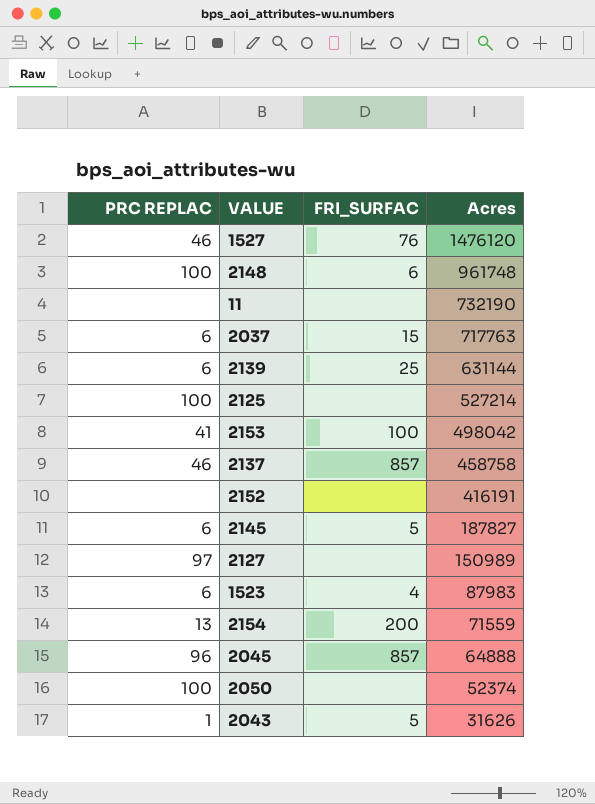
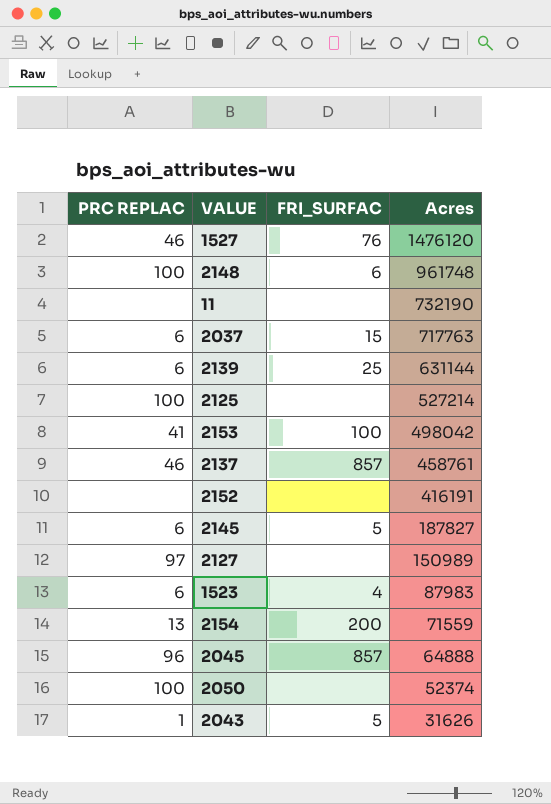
2137 | Acres: 458758 -> 458761

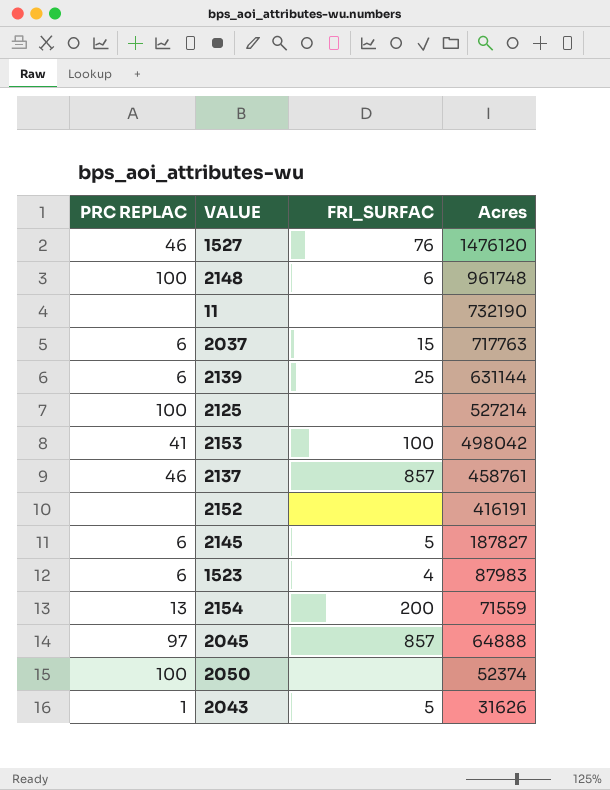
row 2127: 97 | none | 150989 -> none
2045 | PRC REPLAC: 96 -> 97

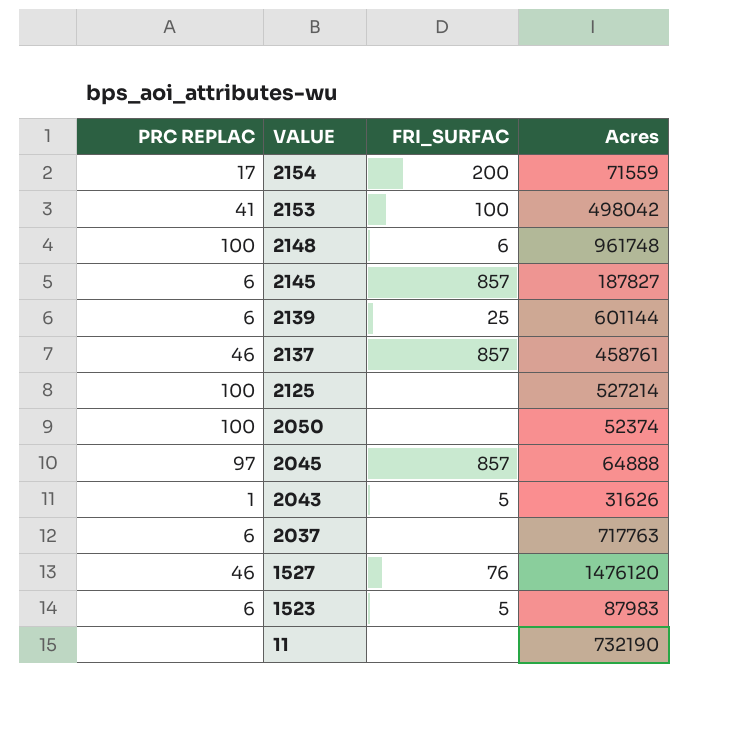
row order: Acres descending -> VALUE descending
row 2152: none | none | 416191 -> none
2154 | PRC REPLAC: 13 -> 17
2145 | FRI_SURFAC: 5 -> 857
2139 | Acres: 631144 -> 601144
2037 | FRI_SURFAC: 15 -> none
1523 | FRI_SURFAC: 4 -> 5

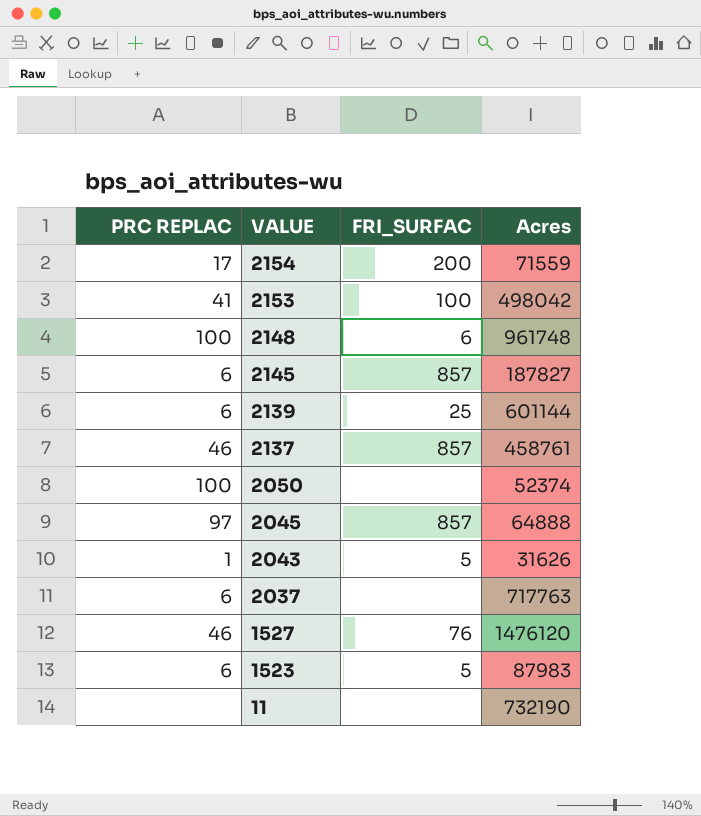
row 2125: 100 | none | 527214 -> none

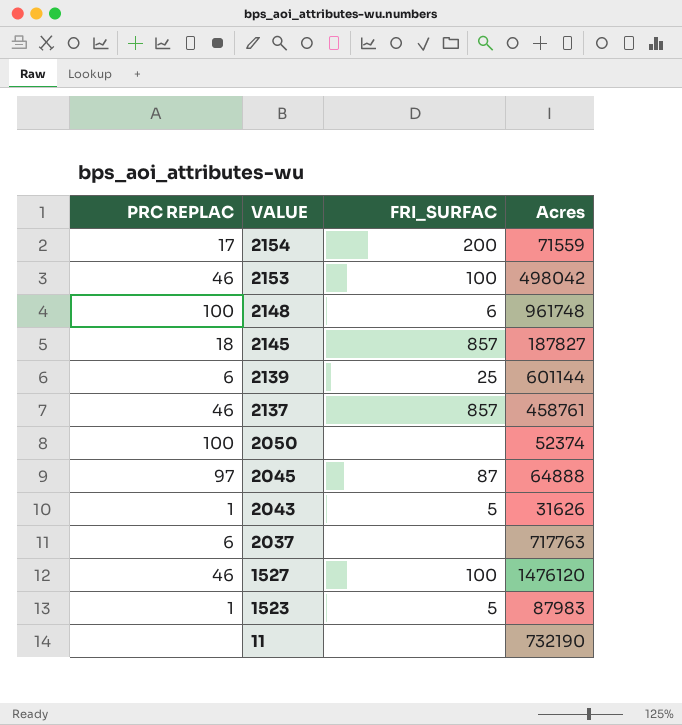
2153 | PRC REPLAC: 41 -> 46
2145 | PRC REPLAC: 6 -> 18
2045 | FRI_SURFAC: 857 -> 87
1527 | FRI_SURFAC: 76 -> 100
1523 | PRC REPLAC: 6 -> 1

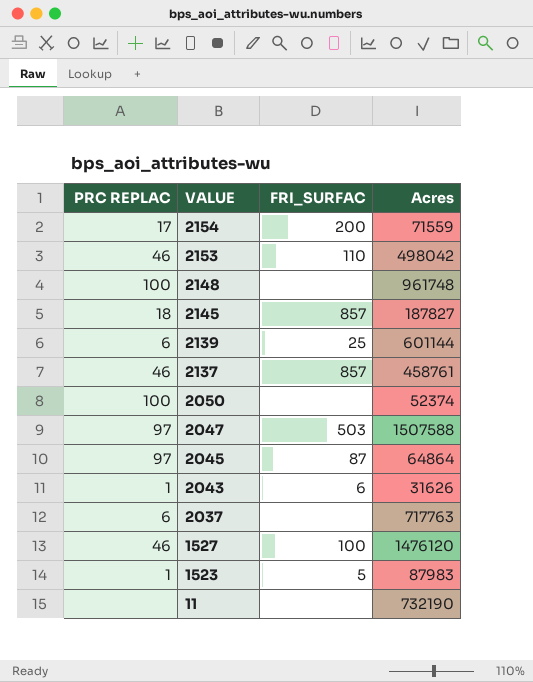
2153 | FRI_SURFAC: 100 -> 110
2148 | FRI_SURFAC: 6 -> none
row 2047: none -> 97 | 503 | 1507588
2045 | Acres: 64888 -> 64864
2043 | FRI_SURFAC: 5 -> 6

